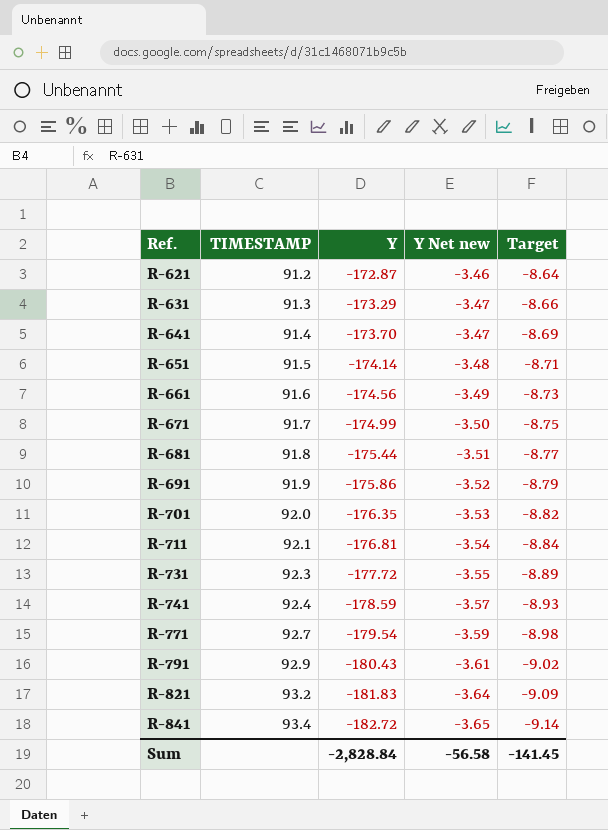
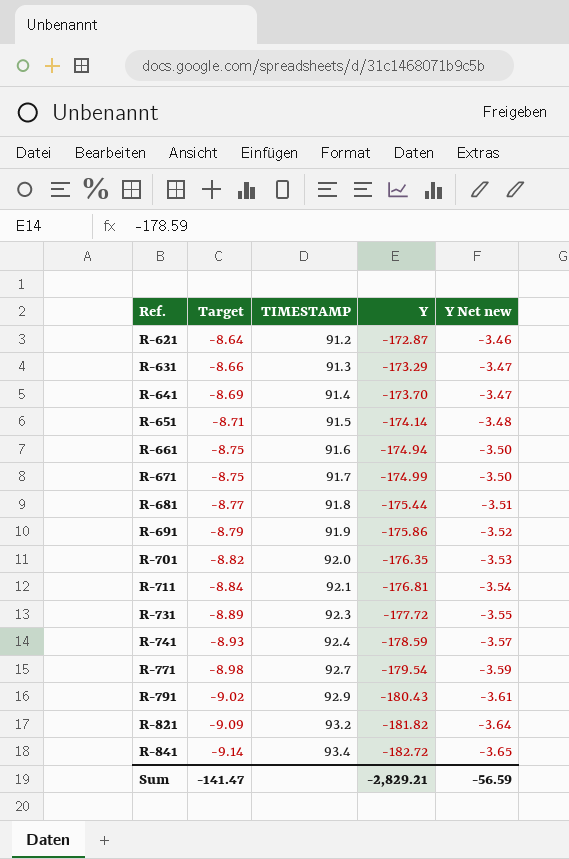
column Target | position: 5 -> 2
R-661 | Target: -8.73 -> -8.75
R-661 | Y: -174.56 -> -174.94
R-661 | Y Net new: -3.49 -> -3.50
R-821 | Y: -181.83 -> -181.82
Sum | Target: -141.45 -> -141.47
Sum | Y: -2,828.84 -> -2,829.21
Sum | Y Net new: -56.58 -> -56.59

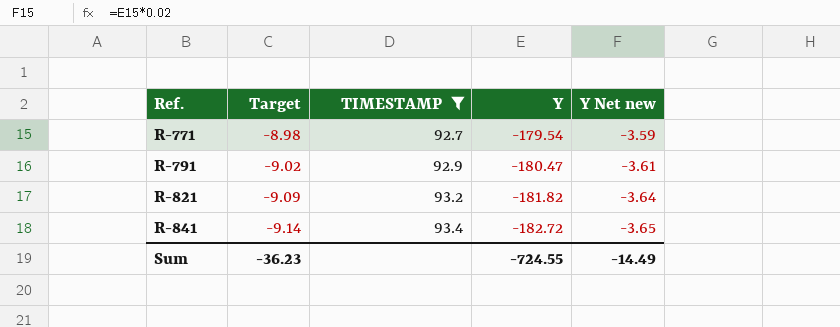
filter: none -> TIMESTAMP >= 92.7
R-791 | Y: -180.43 -> -180.47
Sum | Target: -141.47 -> -36.23
Sum | Y: -2,829.21 -> -724.55
Sum | Y Net new: -56.59 -> -14.49

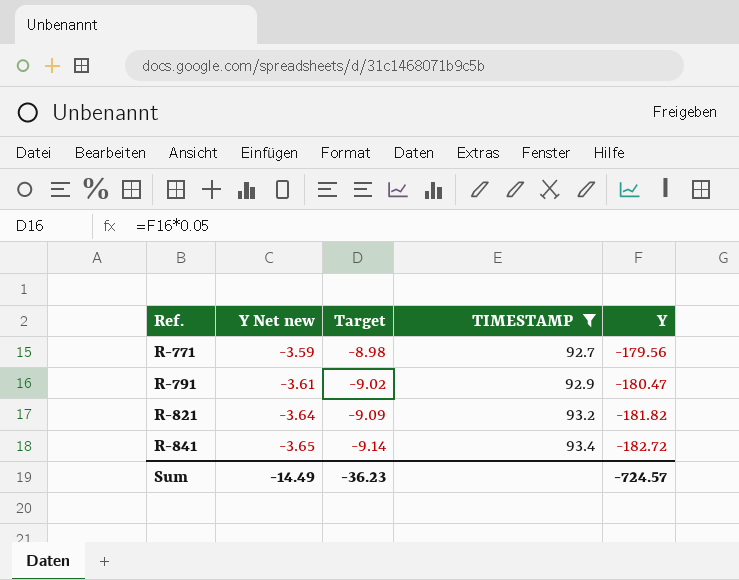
column Y Net new | position: 5 -> 2
R-771 | Y: -179.54 -> -179.56
Sum | Y: -724.55 -> -724.57

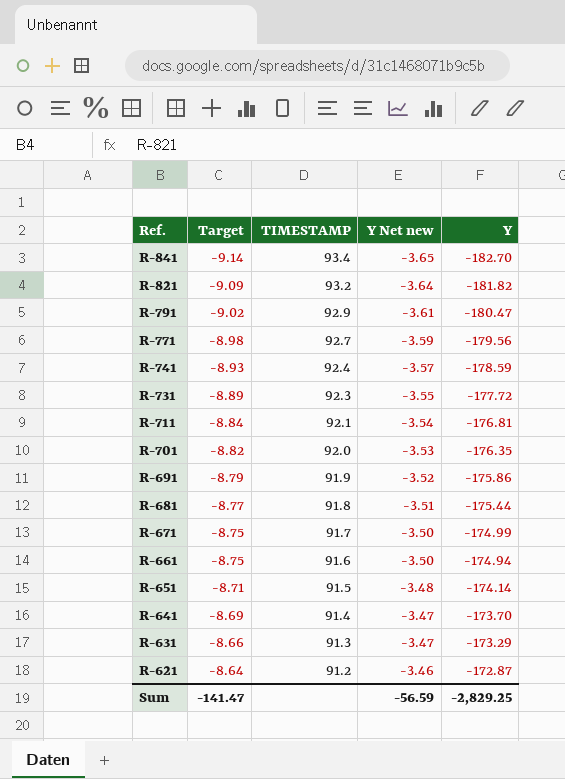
filter: TIMESTAMP >= 92.7 -> none
row order: Ref. ascending -> Ref. descending
column Y Net new | position: 2 -> 4
R-841 | Y: -182.72 -> -182.70
Sum | Target: -36.23 -> -141.47
Sum | Y Net new: -14.49 -> -56.59
Sum | Y: -724.57 -> -2,829.25

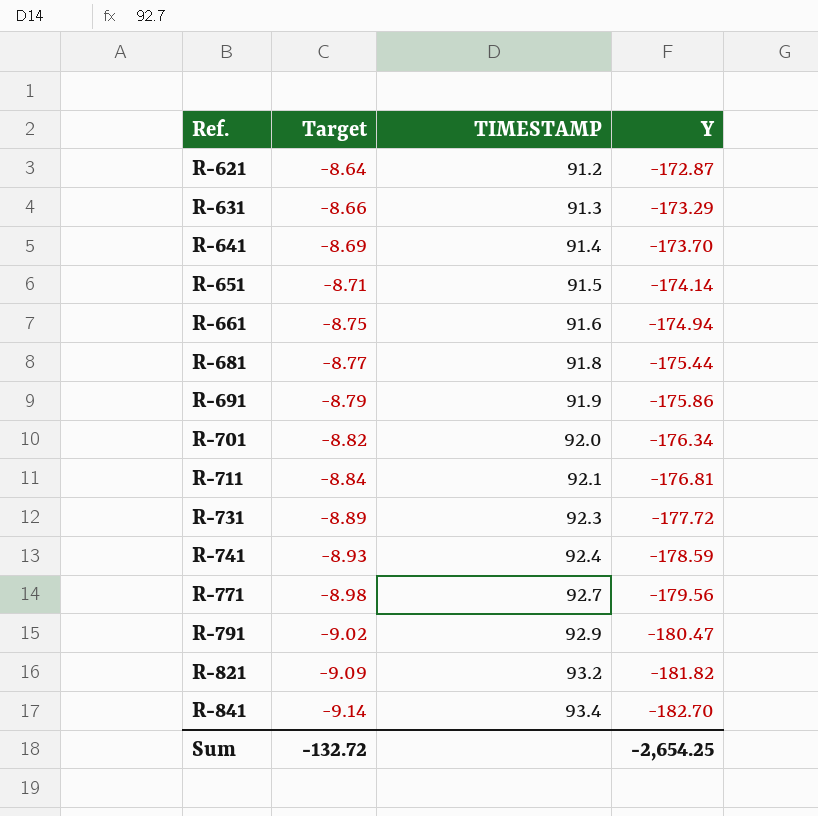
row order: Ref. descending -> Ref. ascending
column Y Net new | formula: [Y] * 0.02 -> none
row R-671: -8.75 | 91.7 | -3.50 | -174.99 -> none
R-701 | Y: -176.35 -> -176.34
Sum | Target: -141.47 -> -132.72
Sum | Y: -2,829.25 -> -2,654.25

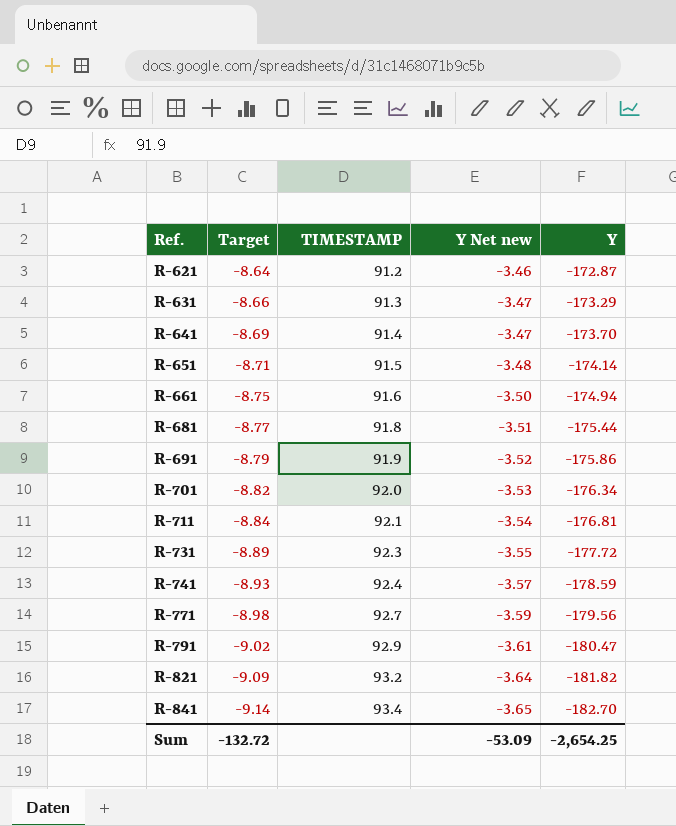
column Y Net new | formula: none -> [Y] * 0.02

